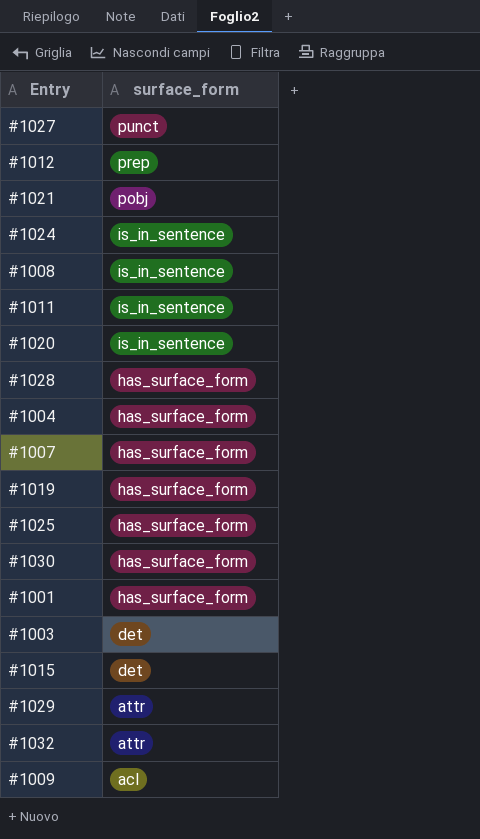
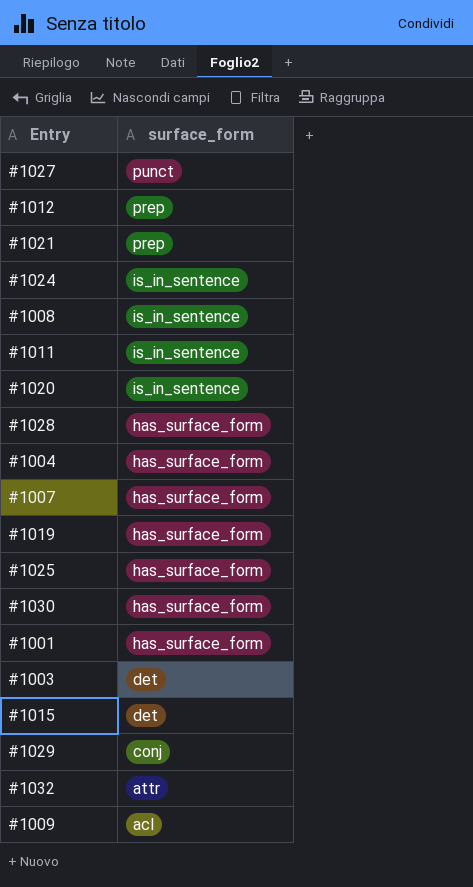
#1021 | surface_form: pobj -> prep
#1029 | surface_form: attr -> conj

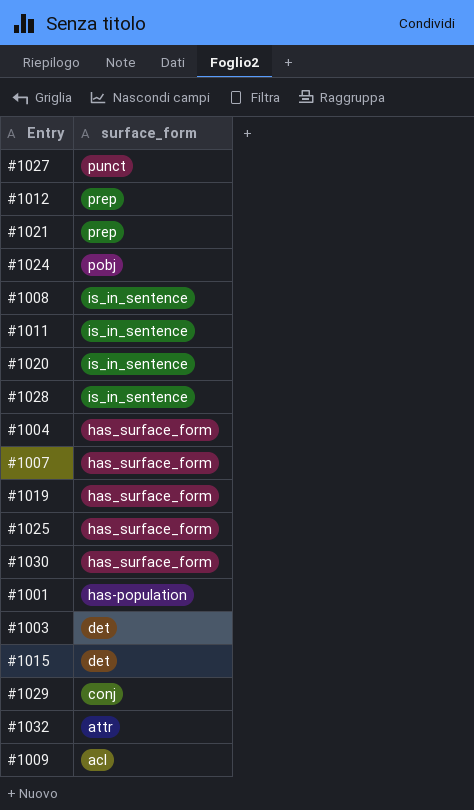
#1024 | surface_form: is_in_sentence -> pobj
#1028 | surface_form: has_surface_form -> is_in_sentence
#1001 | surface_form: has_surface_form -> has-population

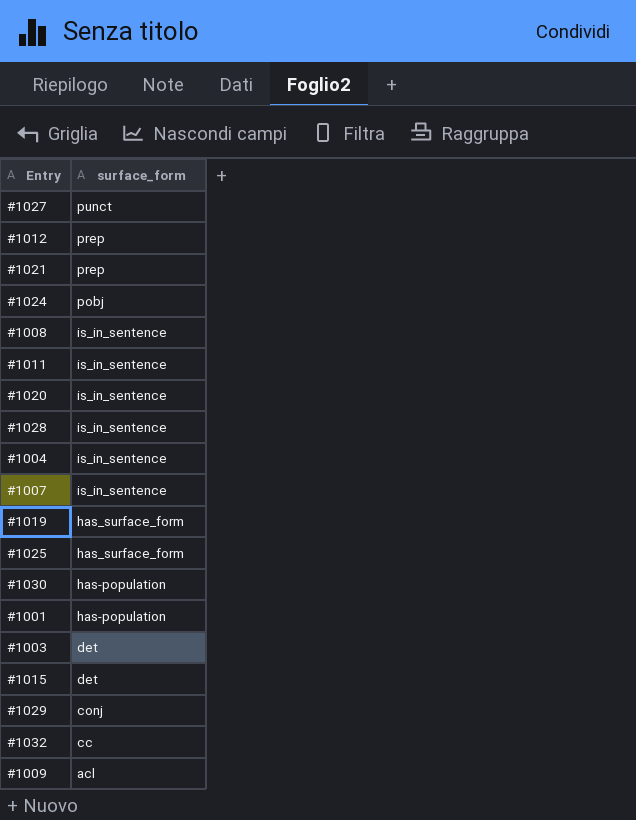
#1004 | surface_form: has_surface_form -> is_in_sentence
#1007 | surface_form: has_surface_form -> is_in_sentence
#1030 | surface_form: has_surface_form -> has-population
#1032 | surface_form: attr -> cc

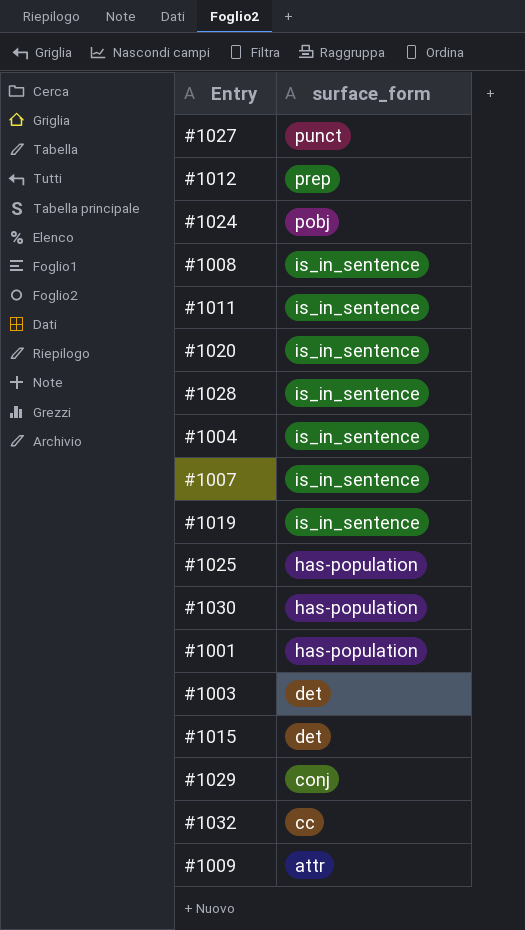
row #1021: prep -> none
#1019 | surface_form: has_surface_form -> is_in_sentence
#1025 | surface_form: has_surface_form -> has-population
#1009 | surface_form: acl -> attr

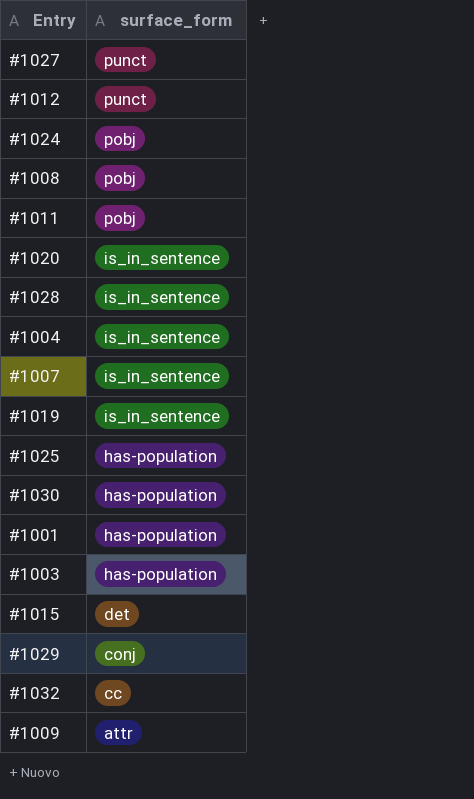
#1012 | surface_form: prep -> punct
#1008 | surface_form: is_in_sentence -> pobj
#1011 | surface_form: is_in_sentence -> pobj
#1003 | surface_form: det -> has-population

